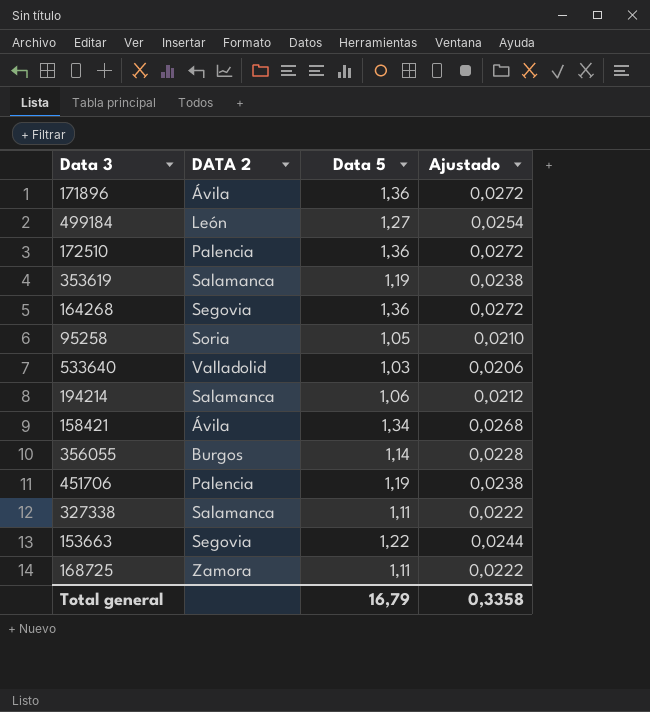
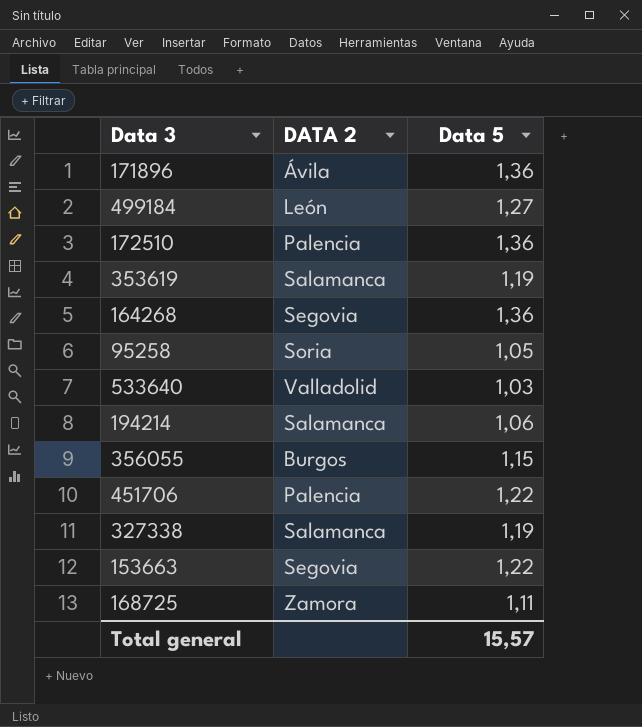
column Ajustado | formula: [Data 5] * 0,02 -> none
row 158421: Ávila | 1,34 | 0,0268 -> none
356055 | Data 5: 1,14 -> 1,15
451706 | Data 5: 1,19 -> 1,22
327338 | Data 5: 1,11 -> 1,19
Total general | Data 5: 16,79 -> 15,57

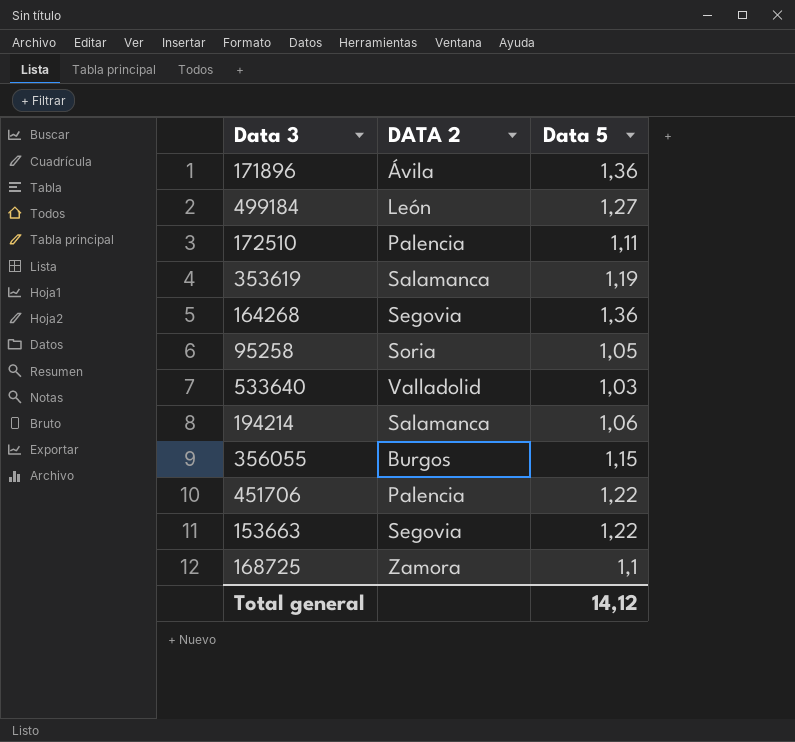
row 327338: Salamanca | 1,19 -> none
172510 | Data 5: 1,36 -> 1,11
168725 | Data 5: 1,11 -> 1,1
Total general | Data 5: 15,57 -> 14,12

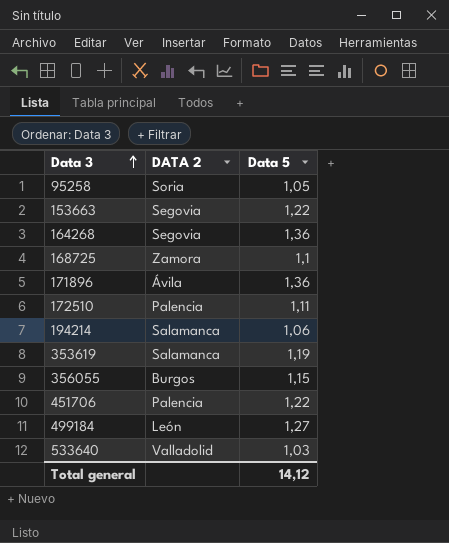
row order: none -> Data 3 ascending

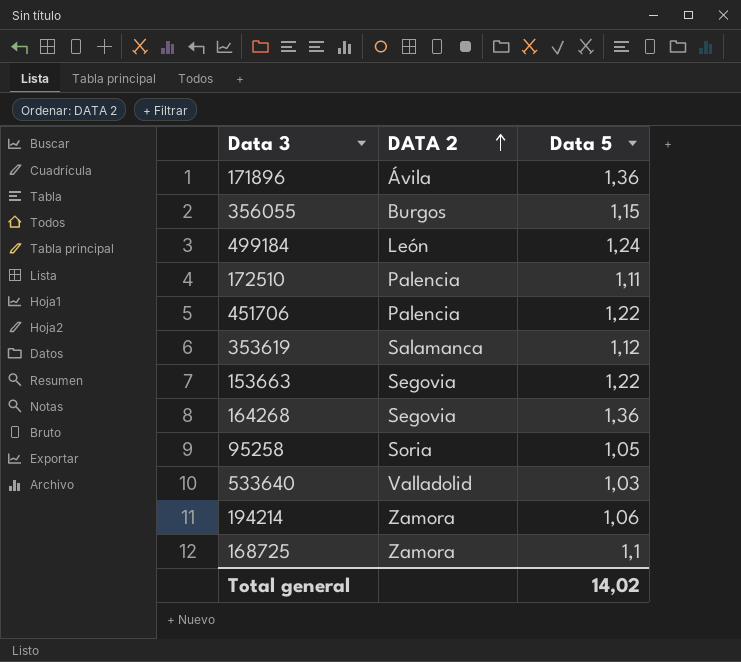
row order: Data 3 ascending -> DATA 2 ascending
499184 | Data 5: 1,27 -> 1,24
353619 | Data 5: 1,19 -> 1,12
194214 | DATA 2: Salamanca -> Zamora
Total general | Data 5: 14,12 -> 14,02

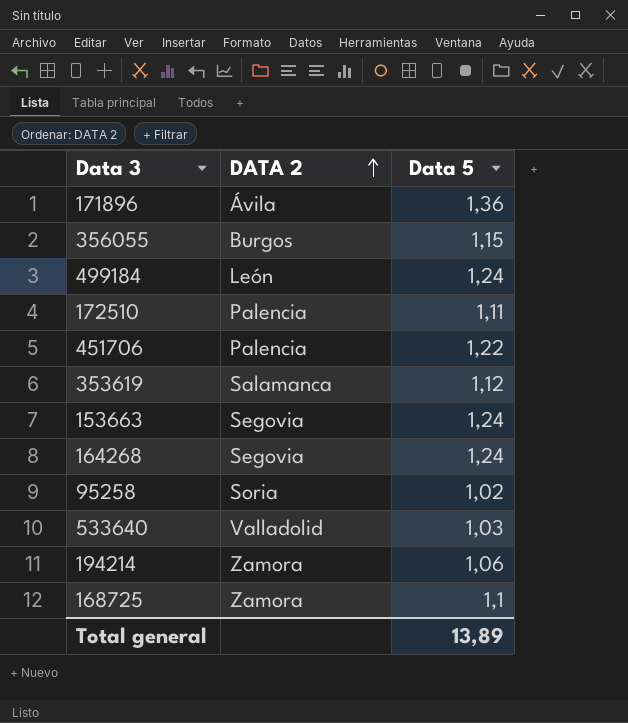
153663 | Data 5: 1,22 -> 1,24
164268 | Data 5: 1,36 -> 1,24
95258 | Data 5: 1,05 -> 1,02
Total general | Data 5: 14,02 -> 13,89

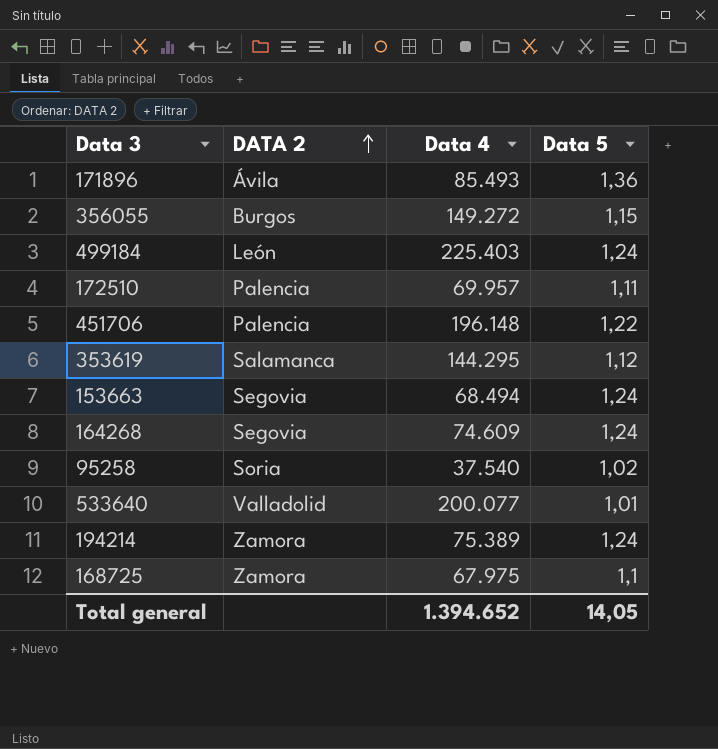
column Data 4 | position: none -> 3
533640 | Data 5: 1,03 -> 1,01
194214 | Data 5: 1,06 -> 1,24
Total general | Data 5: 13,89 -> 14,05

